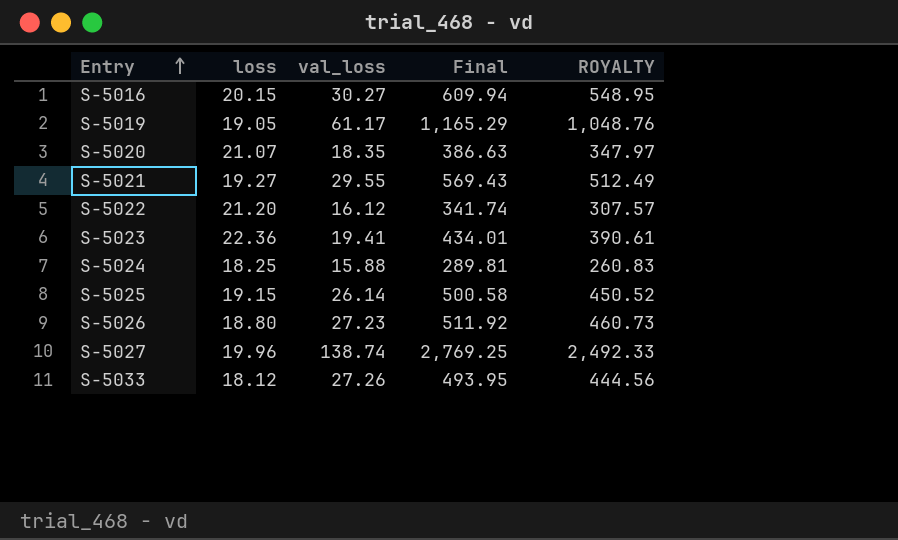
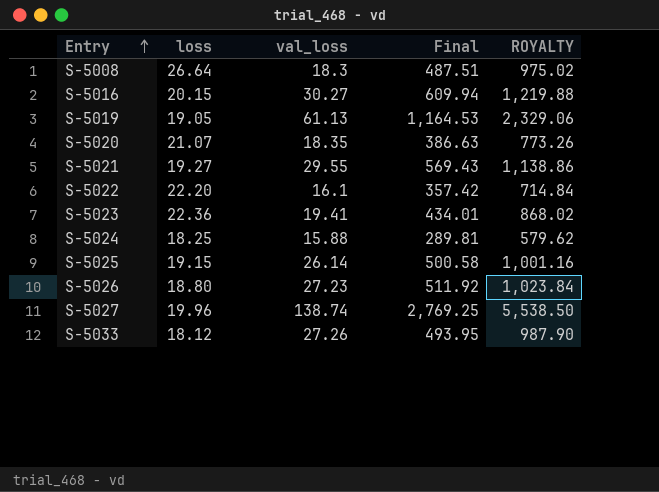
column ROYALTY | formula: [Final] * 0.9 -> [Final] * 2
row S-5008: none -> 26.64 | 18.3 | 487.51 | 975.02
S-5019 | val_loss: 61.17 -> 61.13
S-5019 | Final: 1,165.29 -> 1,164.53
S-5022 | loss: 21.20 -> 22.20
S-5022 | val_loss: 16.12 -> 16.1
S-5022 | Final: 341.74 -> 357.42

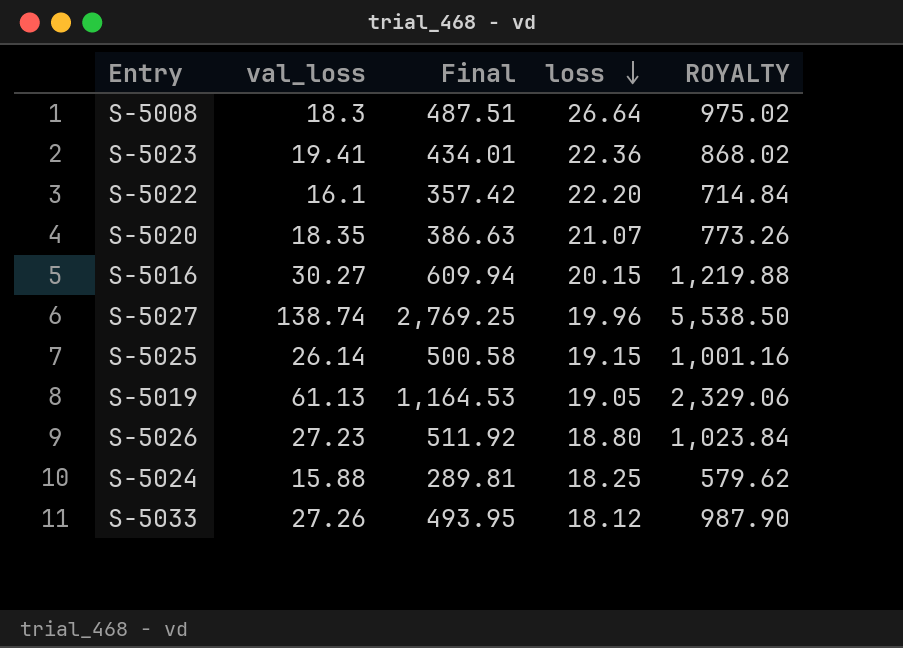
row order: Entry ascending -> loss descending
column loss | position: 2 -> 4
row S-5021: 19.27 | 29.55 | 569.43 | 1,138.86 -> none

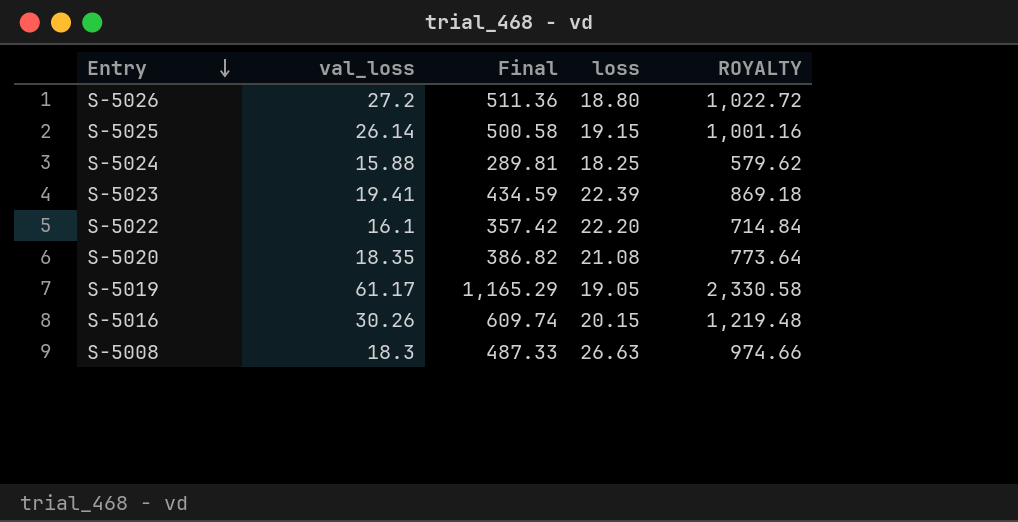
row order: loss descending -> Entry descending
row S-5027: 138.74 | 2,769.25 | 19.96 | 5,538.50 -> none
row S-5033: 27.26 | 493.95 | 18.12 | 987.90 -> none
S-5026 | val_loss: 27.23 -> 27.2
S-5026 | Final: 511.92 -> 511.36
S-5026 | ROYALTY: 1,023.84 -> 1,022.72
S-5023 | Final: 434.01 -> 434.59
S-5023 | loss: 22.36 -> 22.39
S-5023 | ROYALTY: 868.02 -> 869.18
S-5020 | Final: 386.63 -> 386.82
S-5020 | loss: 21.07 -> 21.08
S-5020 | ROYALTY: 773.26 -> 773.64
S-5019 | val_loss: 61.13 -> 61.17
S-5019 | Final: 1,164.53 -> 1,165.29
S-5019 | ROYALTY: 2,329.06 -> 2,330.58
S-5016 | val_loss: 30.27 -> 30.26
S-5016 | Final: 609.94 -> 609.74
S-5016 | ROYALTY: 1,219.88 -> 1,219.48
S-5008 | Final: 487.51 -> 487.33
S-5008 | loss: 26.64 -> 26.63
S-5008 | ROYALTY: 975.02 -> 974.66

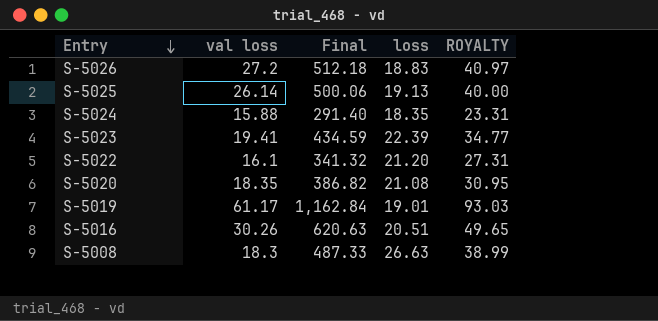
column name: val_loss -> val loss
column ROYALTY | formula: [Final] * 2 -> [Final] * 0.08
S-5026 | Final: 511.36 -> 512.18
S-5026 | loss: 18.80 -> 18.83
S-5025 | Final: 500.58 -> 500.06
S-5025 | loss: 19.15 -> 19.13
S-5024 | Final: 289.81 -> 291.40
S-5024 | loss: 18.25 -> 18.35
S-5022 | Final: 357.42 -> 341.32
S-5022 | loss: 22.20 -> 21.20
S-5019 | Final: 1,165.29 -> 1,162.84
S-5019 | loss: 19.05 -> 19.01
S-5016 | Final: 609.74 -> 620.63
S-5016 | loss: 20.15 -> 20.51

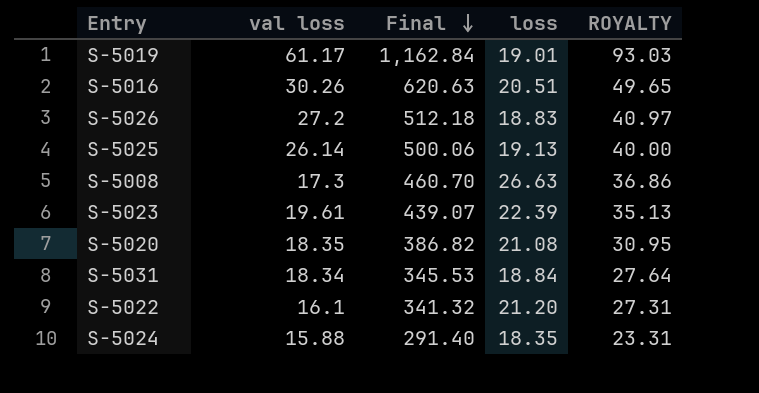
row order: Entry descending -> Final descending
S-5008 | val loss: 18.3 -> 17.3
S-5008 | Final: 487.33 -> 460.70
S-5008 | ROYALTY: 38.99 -> 36.86
S-5023 | val loss: 19.41 -> 19.61
S-5023 | Final: 434.59 -> 439.07
S-5023 | ROYALTY: 34.77 -> 35.13
row S-5031: none -> 18.34 | 345.53 | 18.84 | 27.64

